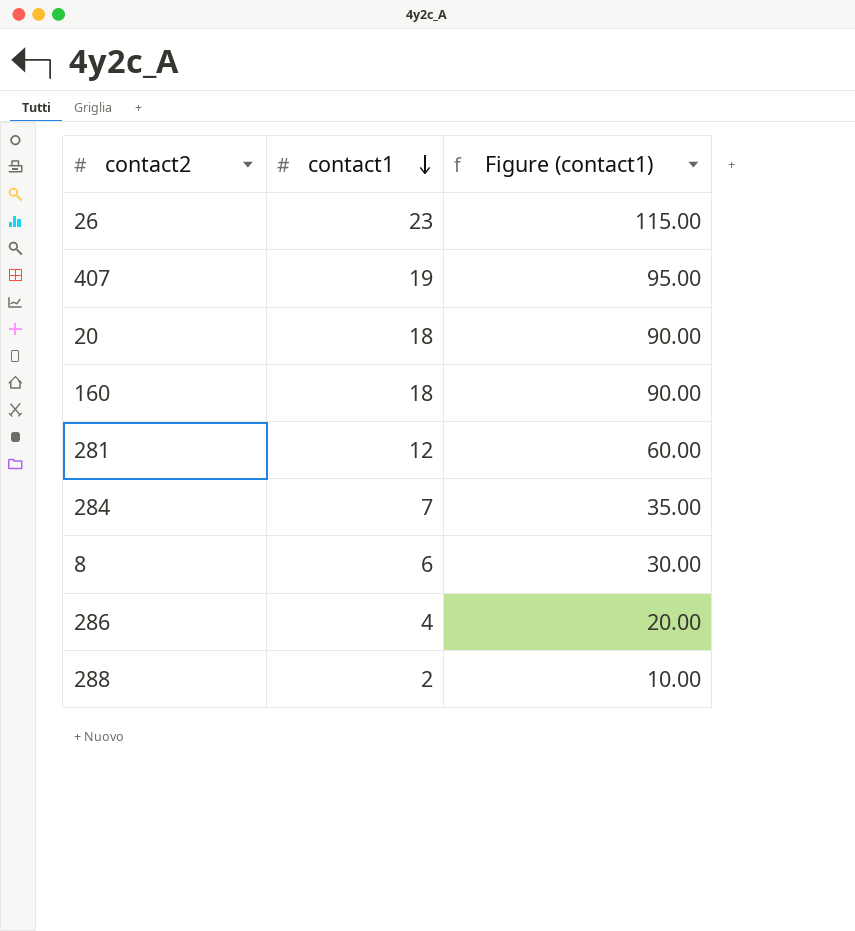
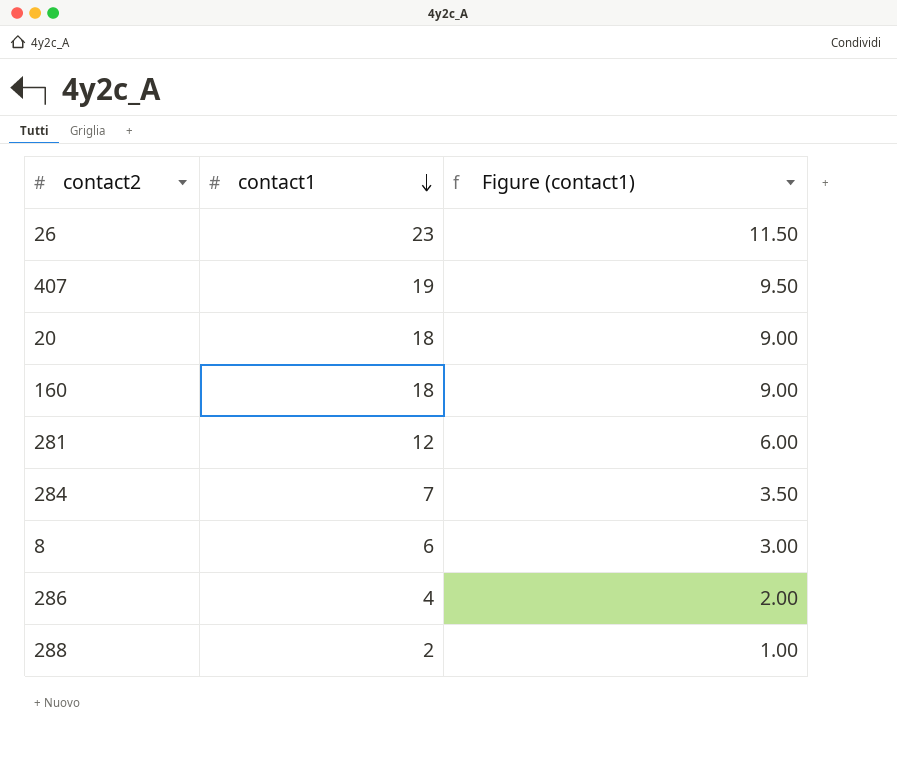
column Figure (contact1) | formula: [contact1] * 5 -> [contact1] * 0.5

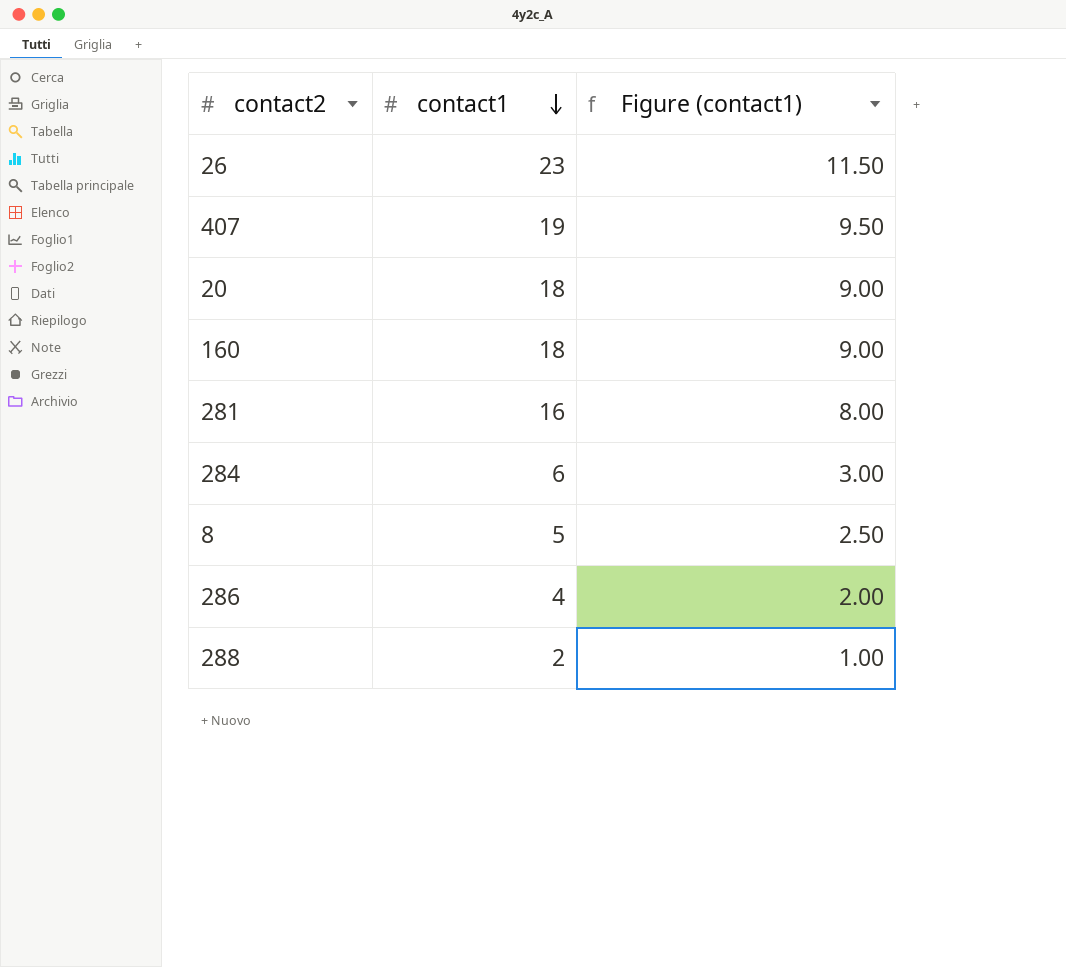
281 | contact1: 12 -> 16
281 | Figure (contact1): 6.00 -> 8.00
284 | contact1: 7 -> 6
284 | Figure (contact1): 3.50 -> 3.00
8 | contact1: 6 -> 5
8 | Figure (contact1): 3.00 -> 2.50

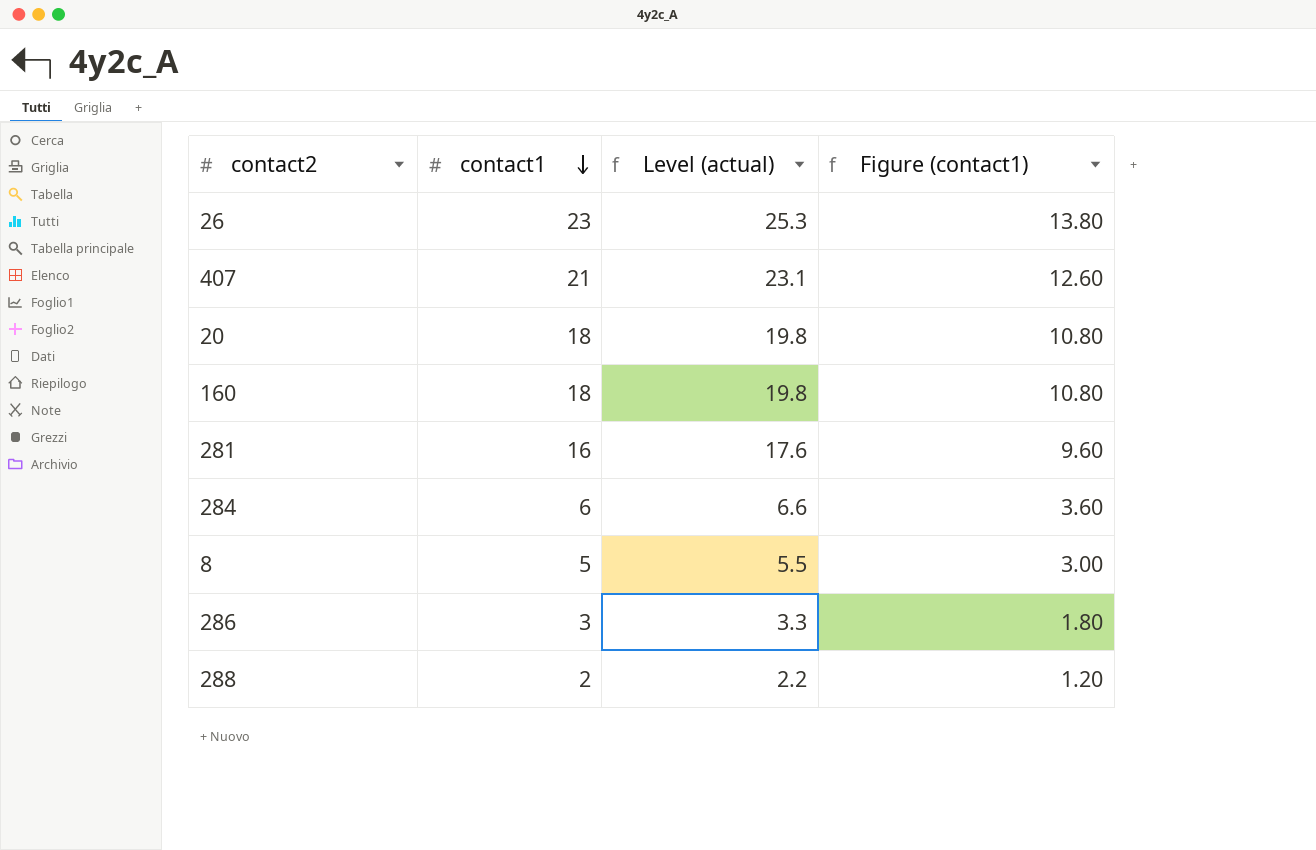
column Level (actual) | formula: none -> [contact1] * 1.1
column Figure (contact1) | formula: [contact1] * 0.5 -> [contact1] * 0.6
407 | contact1: 19 -> 21
286 | contact1: 4 -> 3

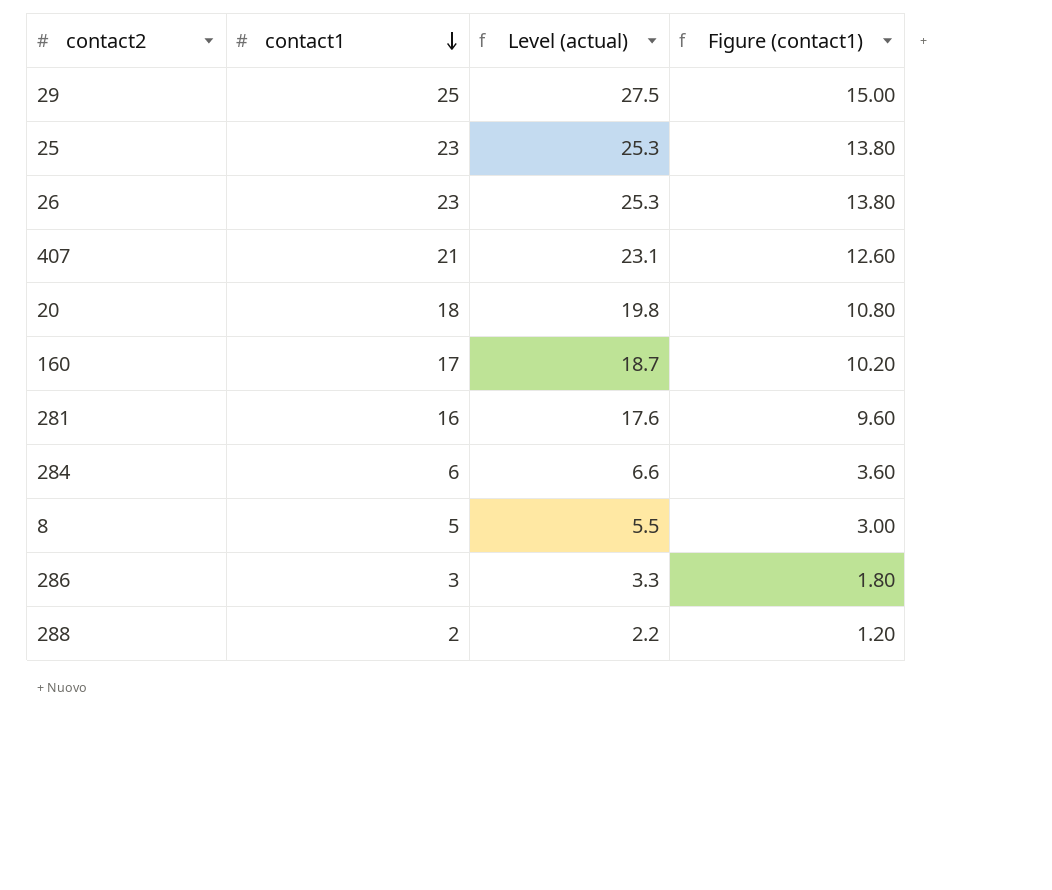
row 29: none -> 25 | 27.5 | 15.00
row 25: none -> 23 | 25.3 | 13.80
160 | contact1: 18 -> 17
160 | Level (actual): 19.8 -> 18.7
160 | Figure (contact1): 10.80 -> 10.20

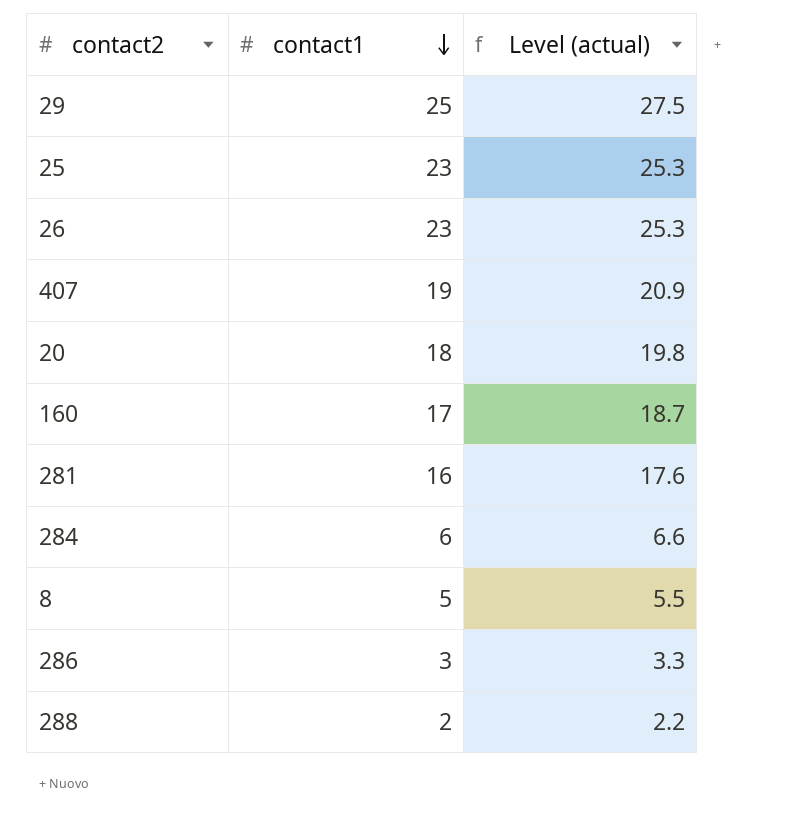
column Figure (contact1) | formula: [contact1] * 0.6 -> none
407 | contact1: 21 -> 19
407 | Level (actual): 23.1 -> 20.9

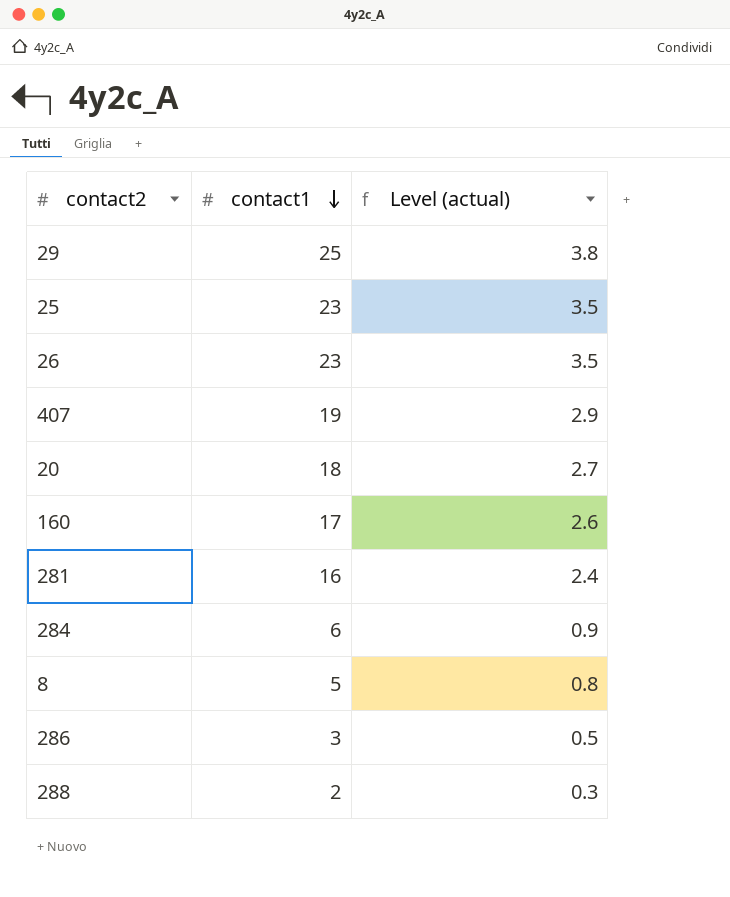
column Level (actual) | formula: [contact1] * 1.1 -> [contact1] * 0.15

